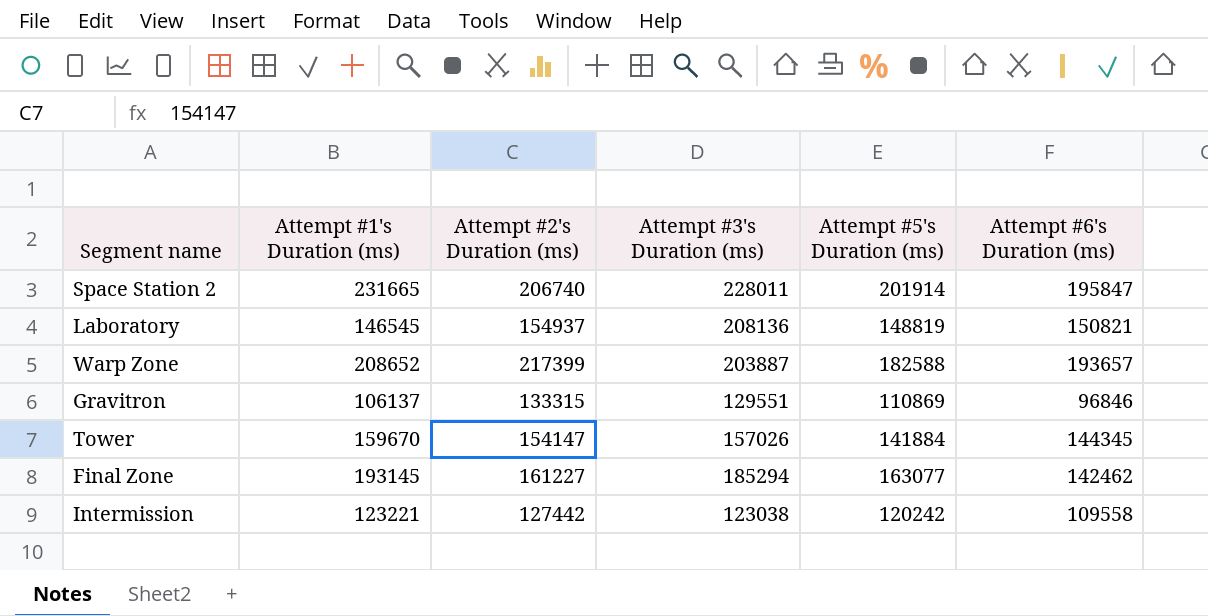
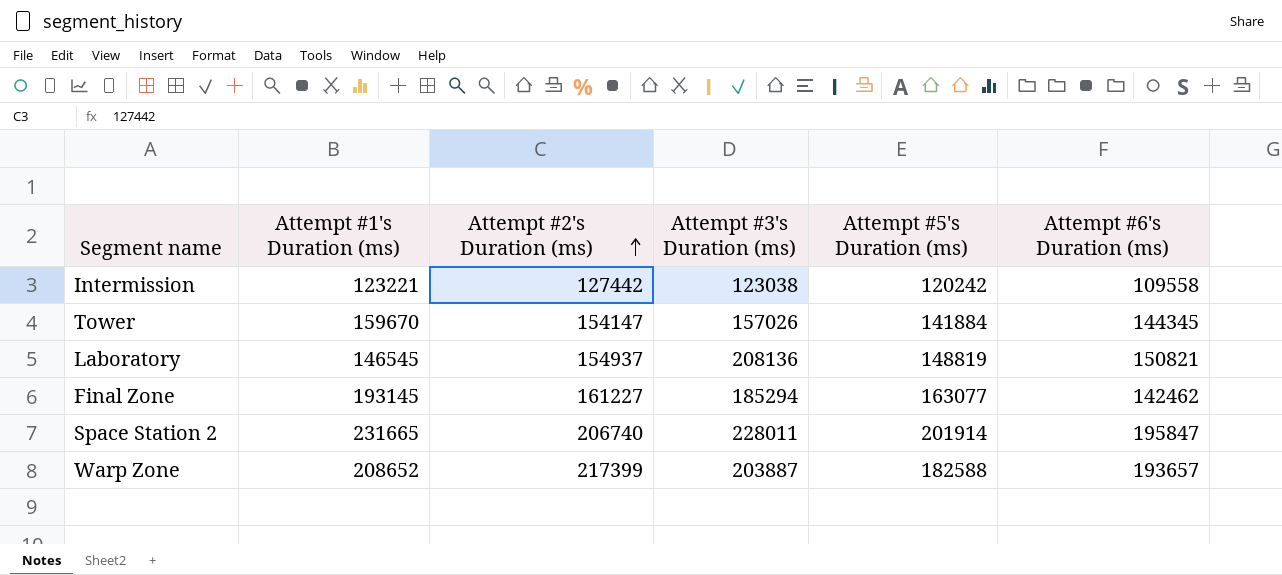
row order: none -> Attempt #2's Duration (ms) ascending
row Gravitron: 106137 | 133315 | 129551 | 110869 | 96846 -> none

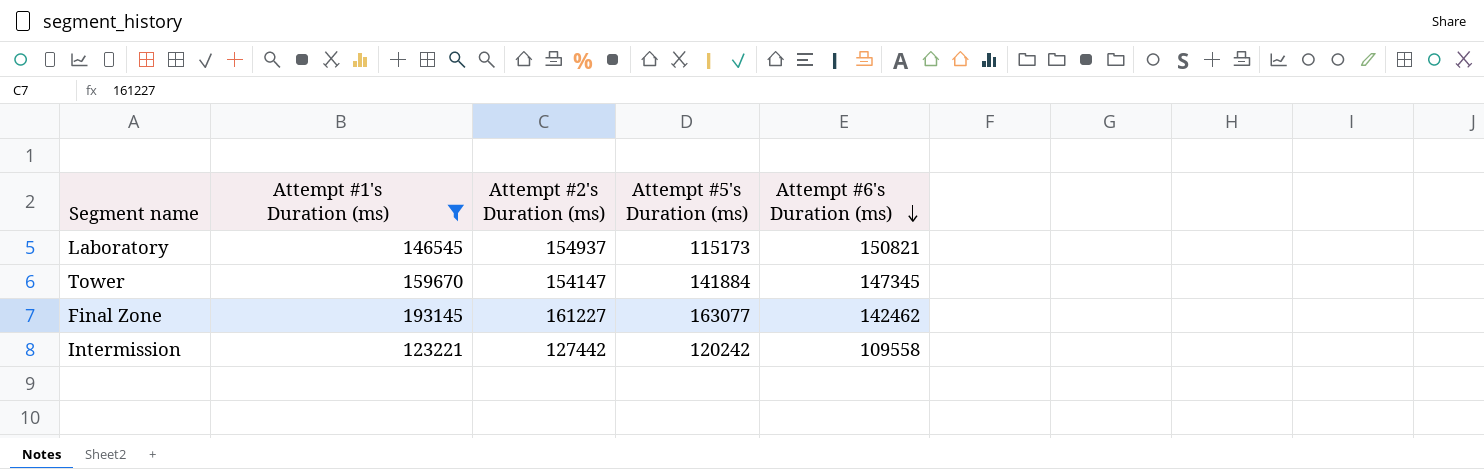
filter: none -> Attempt #1's Duration (ms) <= 193145
row order: Attempt #2's Duration (ms) ascending -> Attempt #6's Duration (ms) descending
column Attempt #3's Duration (ms) | position: 4 -> none
Laboratory | Attempt #5's Duration (ms): 148819 -> 115173
Tower | Attempt #6's Duration (ms): 144345 -> 147345

